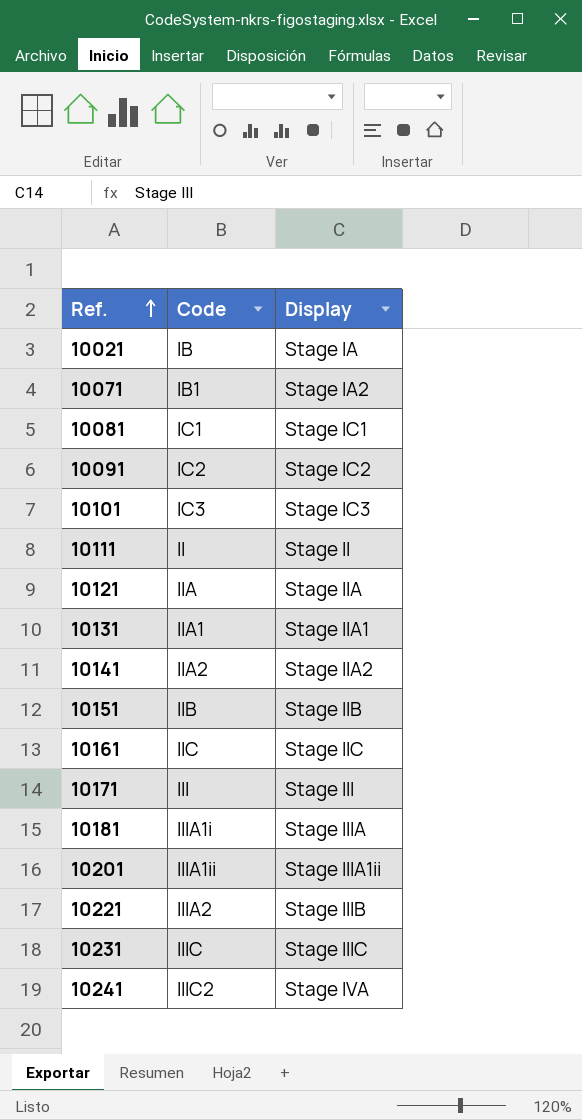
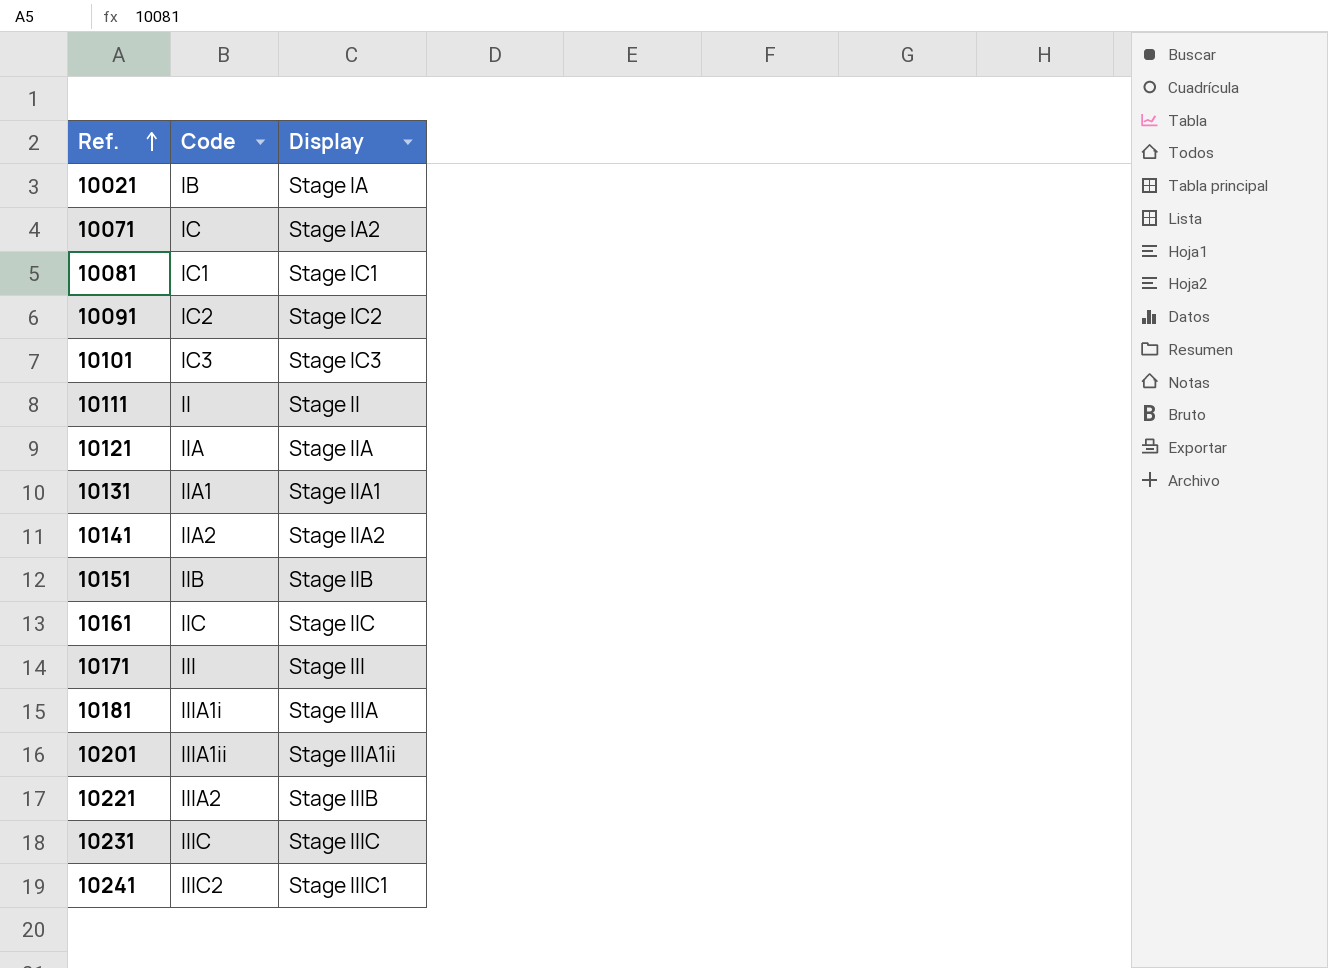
10071 | Code: IB1 -> IC
10241 | Display: Stage IVA -> Stage IIIC1

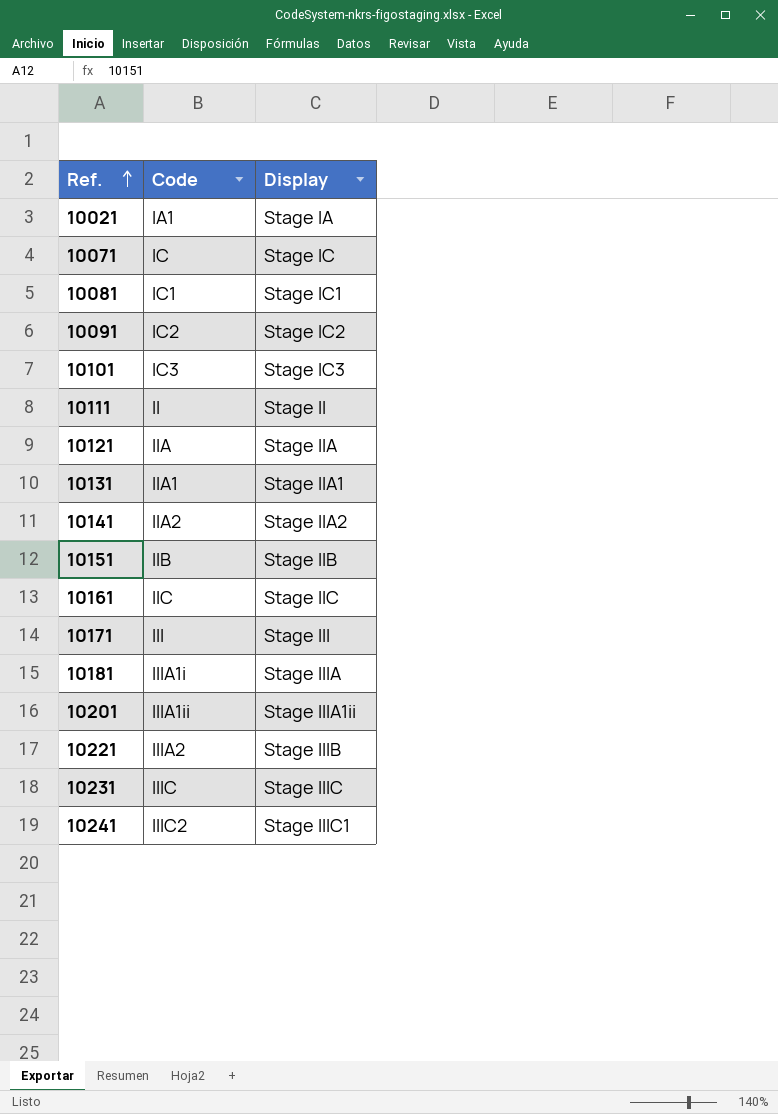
10021 | Code: IB -> IA1
10071 | Display: Stage IA2 -> Stage IC

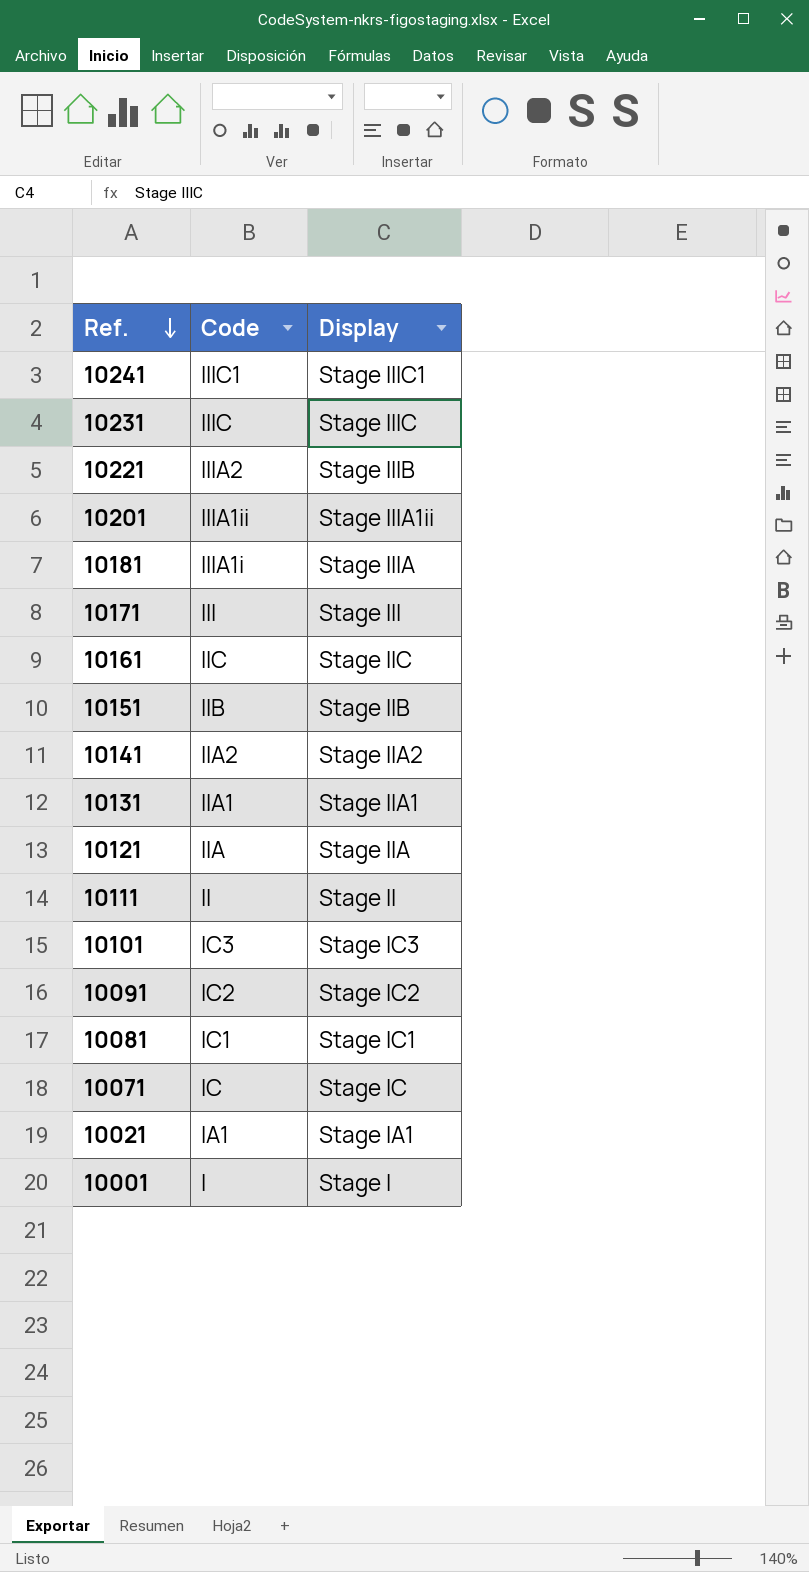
row order: Ref. ascending -> Ref. descending
10241 | Code: IIIC2 -> IIIC1
10021 | Display: Stage IA -> Stage IA1
row 10001: none -> I | Stage I

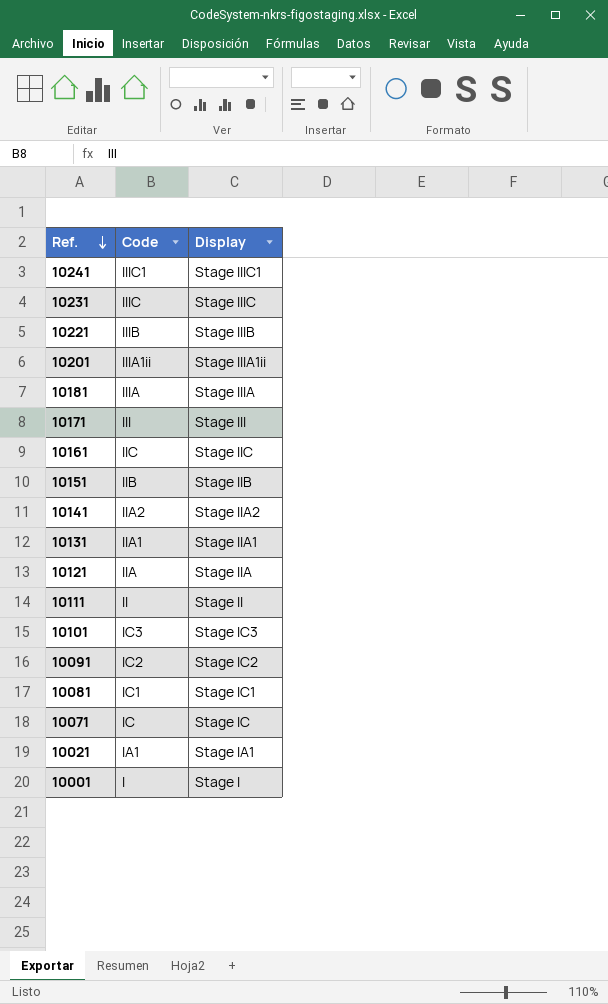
10221 | Code: IIIA2 -> IIIB
10181 | Code: IIIA1i -> IIIA

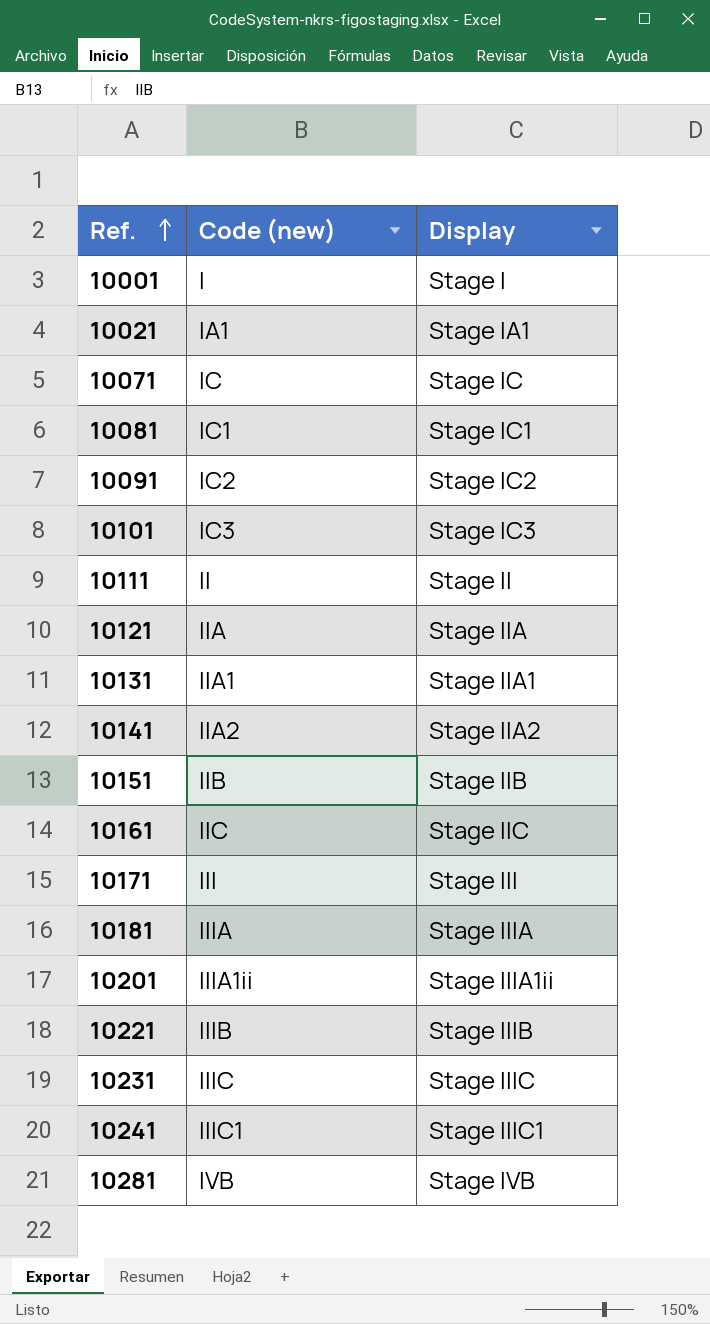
row order: Ref. descending -> Ref. ascending
column name: Code -> Code (new)
row 10281: none -> IVB | Stage IVB

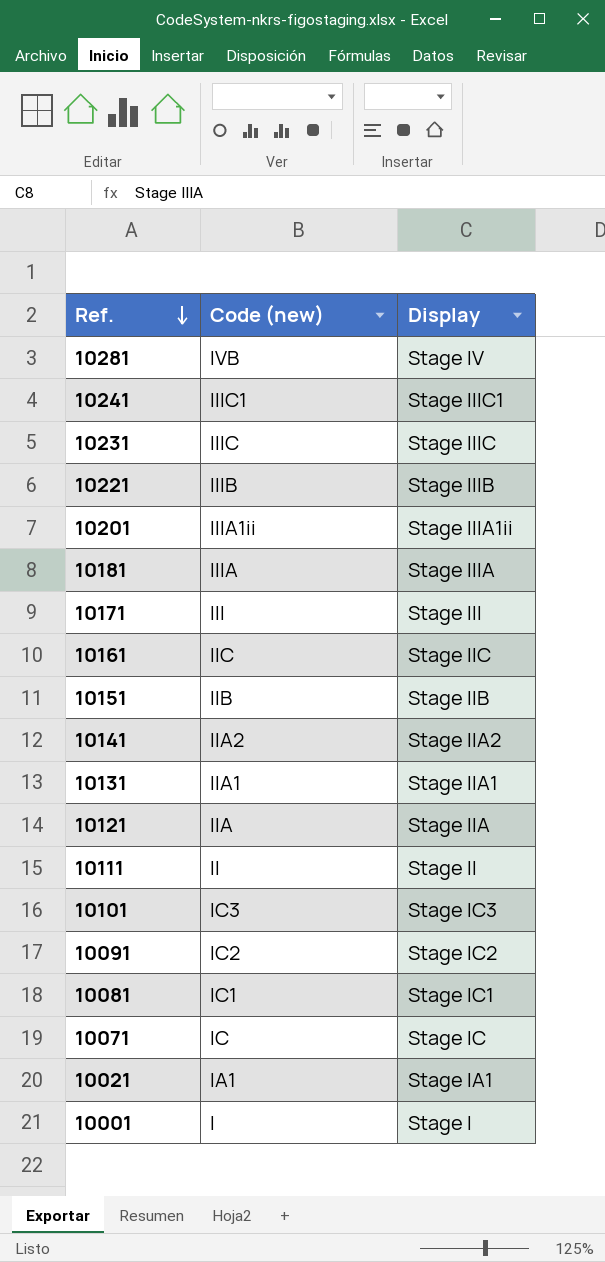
row order: Ref. ascending -> Ref. descending
10281 | Display: Stage IVB -> Stage IV

